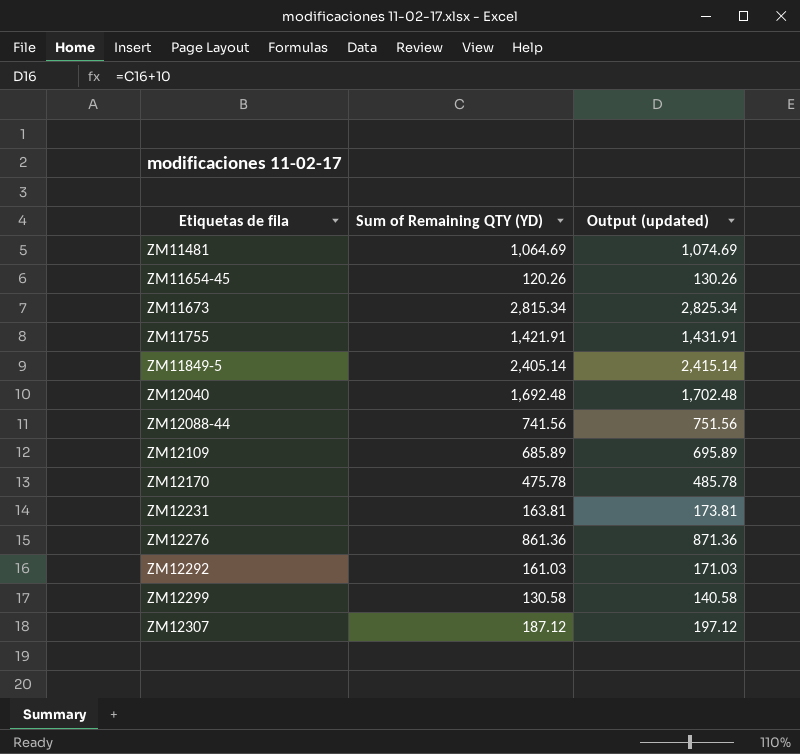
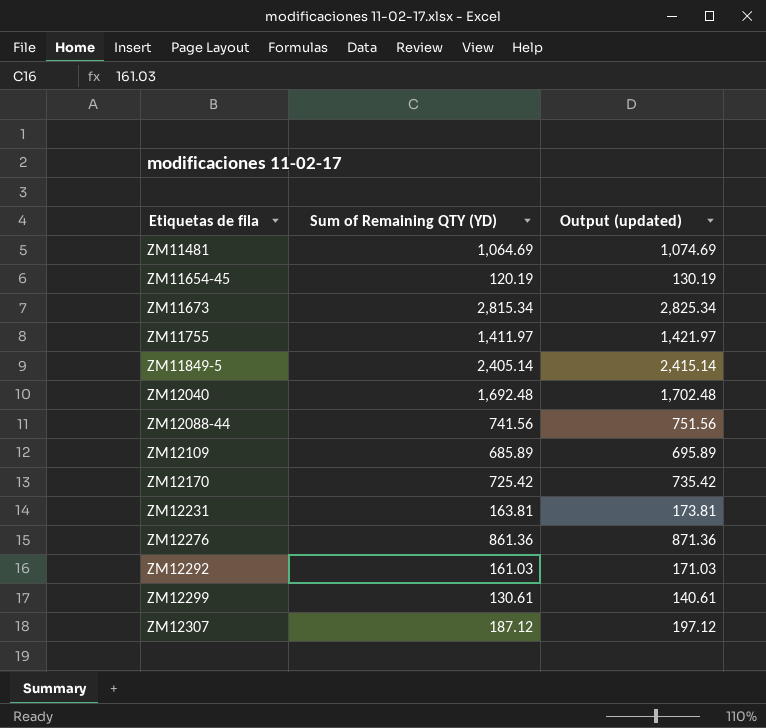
ZM11654-45 | Sum of Remaining QTY (YD): 120.26 -> 120.19
ZM11654-45 | Output (updated): 130.26 -> 130.19
ZM11755 | Sum of Remaining QTY (YD): 1,421.91 -> 1,411.97
ZM11755 | Output (updated): 1,431.91 -> 1,421.97
ZM12170 | Sum of Remaining QTY (YD): 475.78 -> 725.42
ZM12170 | Output (updated): 485.78 -> 735.42
ZM12299 | Sum of Remaining QTY (YD): 130.58 -> 130.61
ZM12299 | Output (updated): 140.58 -> 140.61

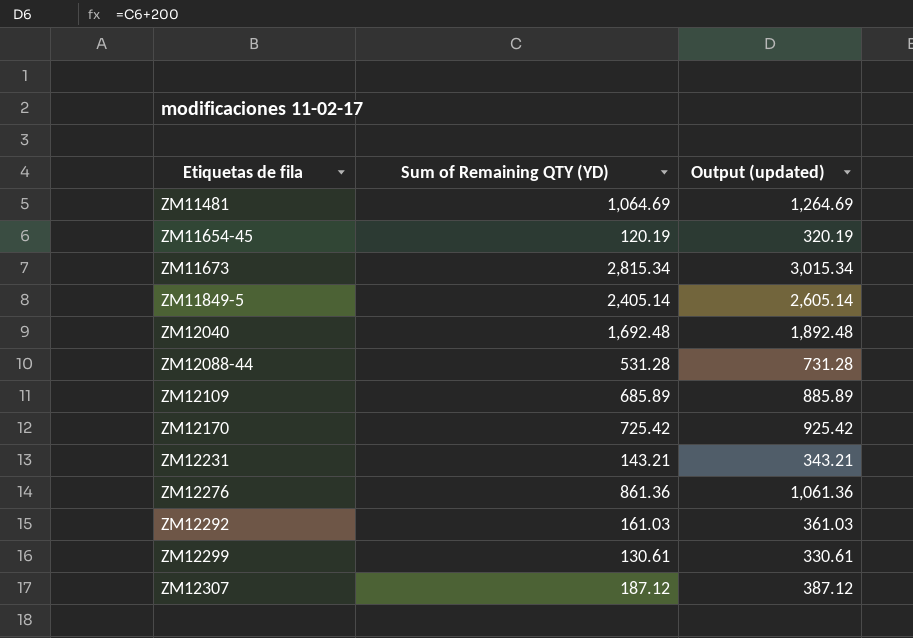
column Output (updated) | formula: [Sum of Remaining QTY (YD)] + 10 -> [Sum of Remaining QTY (YD)] + 200
row ZM11755: 1,411.97 | 1,421.97 -> none
ZM12088-44 | Sum of Remaining QTY (YD): 741.56 -> 531.28
ZM12231 | Sum of Remaining QTY (YD): 163.81 -> 143.21

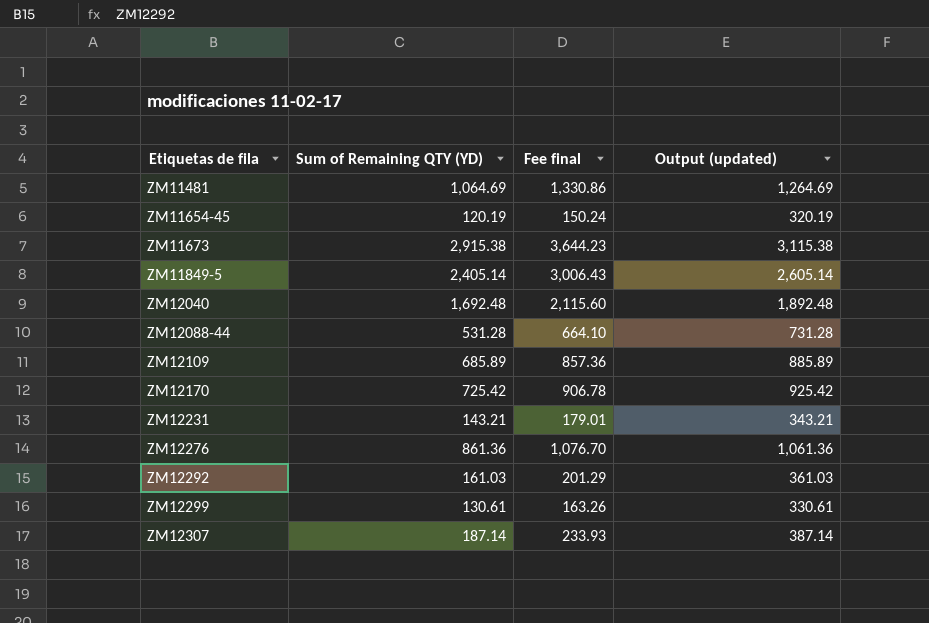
column Fee final | formula: none -> [Sum of Remaining QTY (YD)] * 1.25
ZM11673 | Sum of Remaining QTY (YD): 2,815.34 -> 2,915.38
ZM11673 | Output (updated): 3,015.34 -> 3,115.38
ZM12307 | Sum of Remaining QTY (YD): 187.12 -> 187.14
ZM12307 | Output (updated): 387.12 -> 387.14

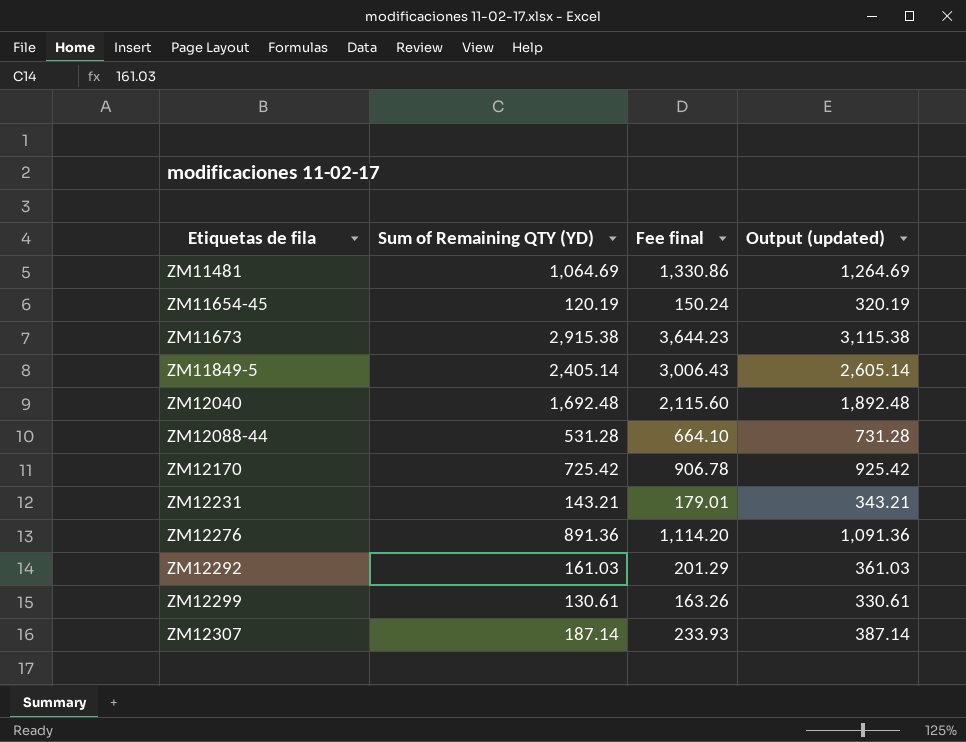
row ZM12109: 685.89 | 857.36 | 885.89 -> none
ZM12276 | Sum of Remaining QTY (YD): 861.36 -> 891.36
ZM12276 | Fee final: 1,076.70 -> 1,114.20
ZM12276 | Output (updated): 1,061.36 -> 1,091.36

